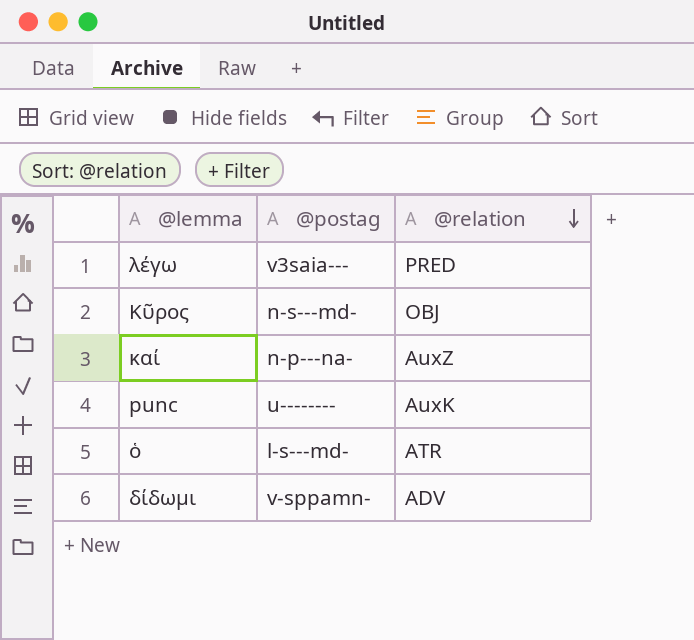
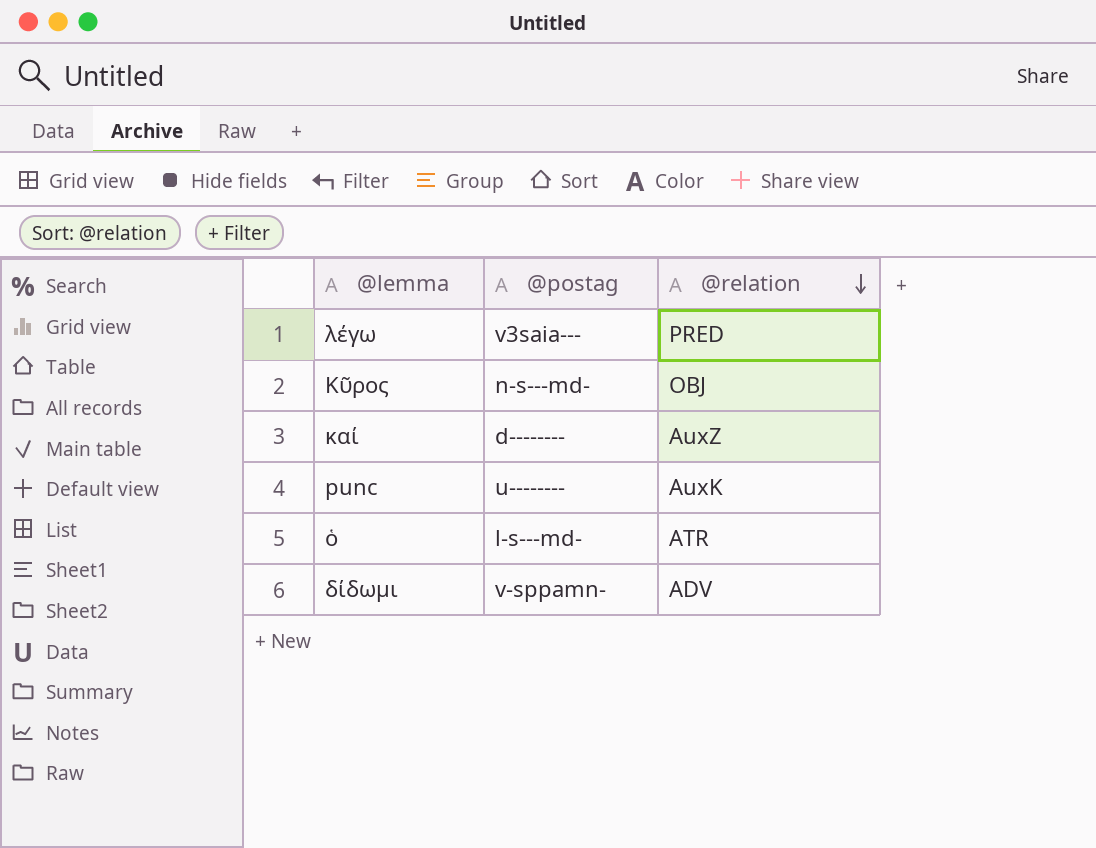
καί | @postag: n-p---na- -> d--------

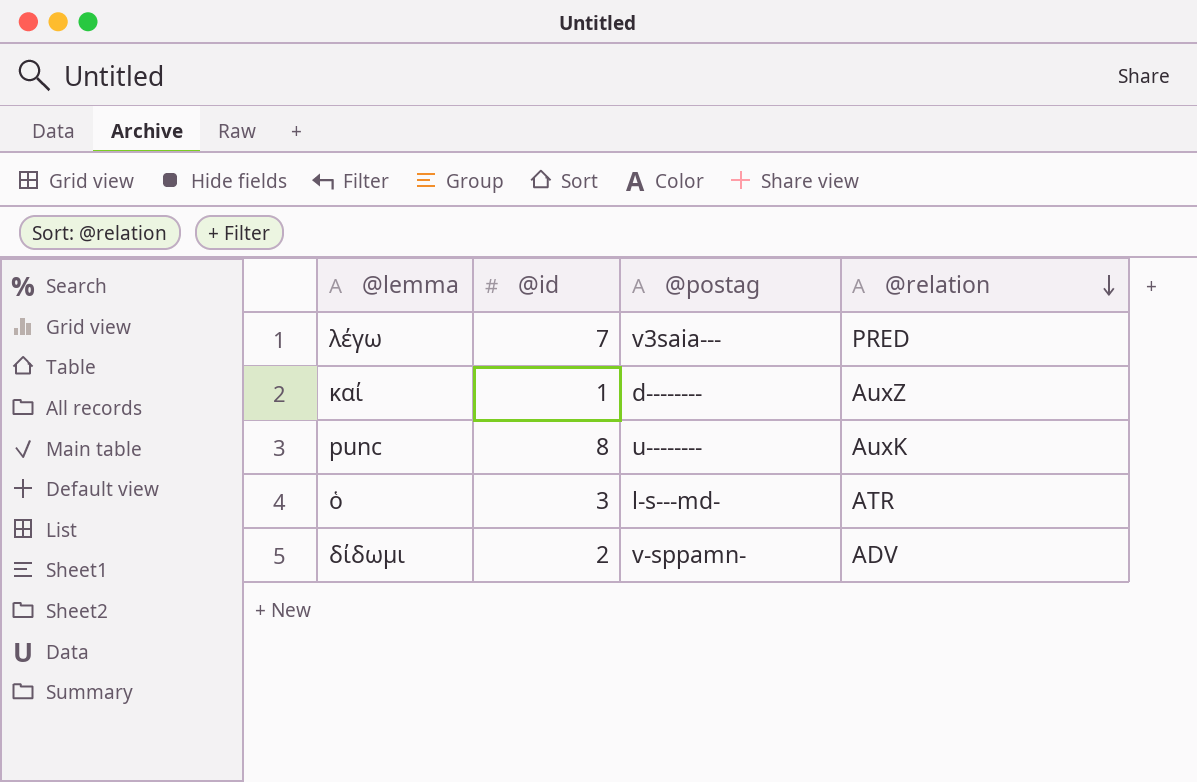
column @id | position: none -> 2
row Κῦρος: n-s---md- | OBJ -> none

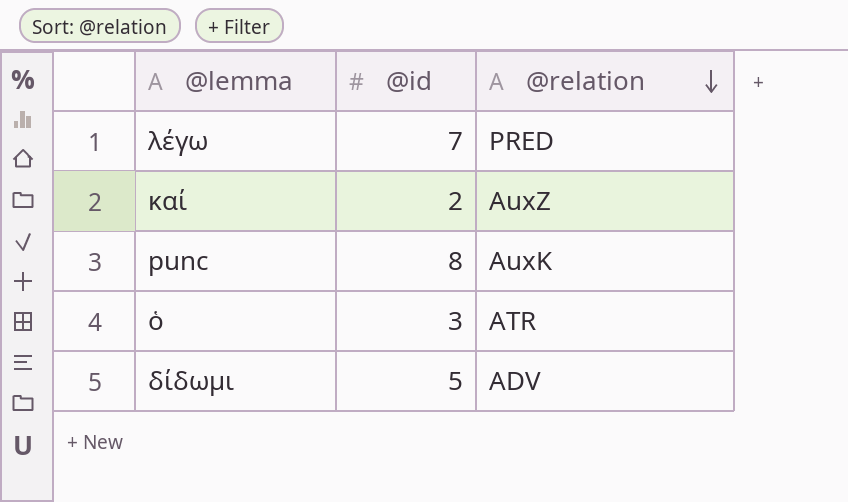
column @postag | position: 3 -> none
καί | @id: 1 -> 2
δίδωμι | @id: 2 -> 5

